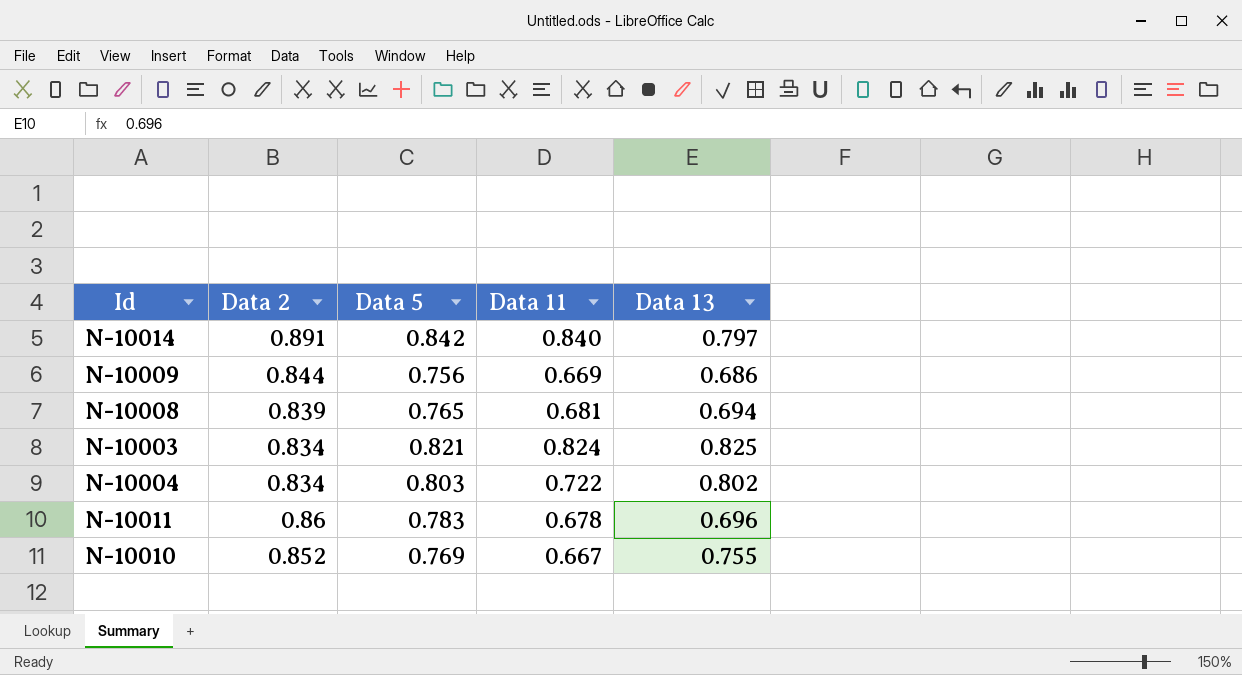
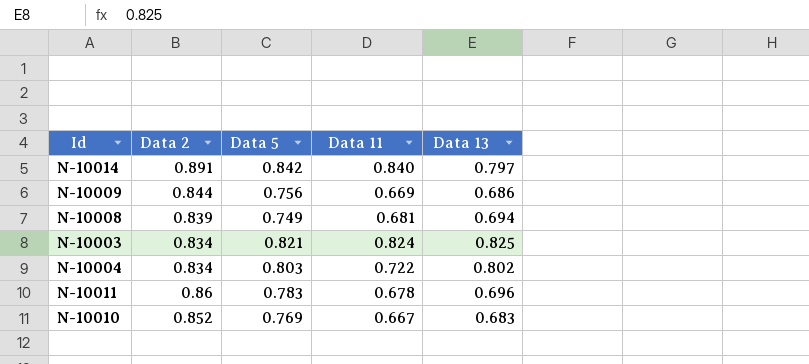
N-10008 | Data 5: 0.765 -> 0.749
N-10010 | Data 13: 0.755 -> 0.683

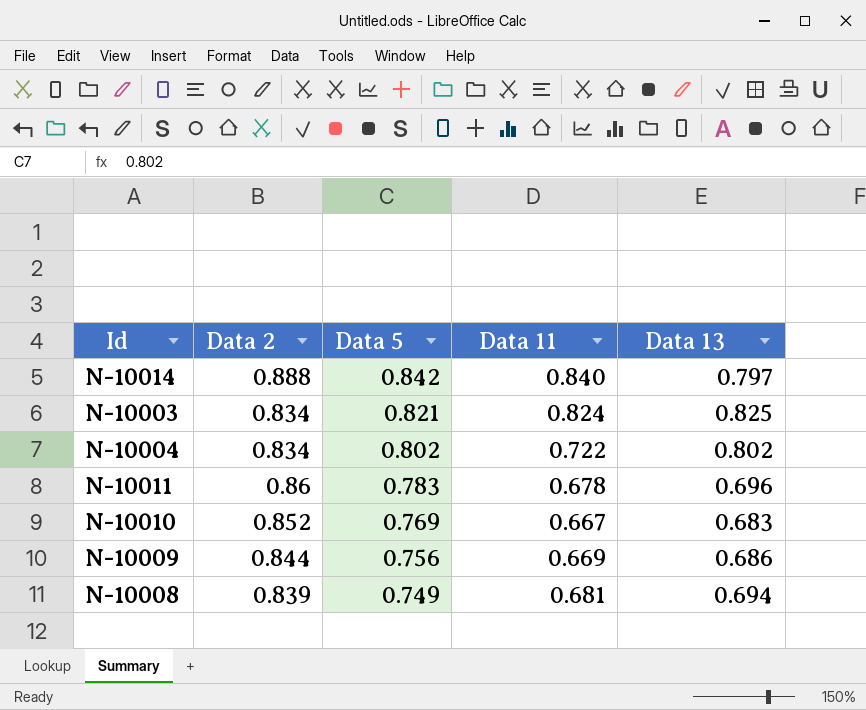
row order: none -> Data 5 descending
N-10014 | Data 2: 0.891 -> 0.888
N-10004 | Data 5: 0.803 -> 0.802

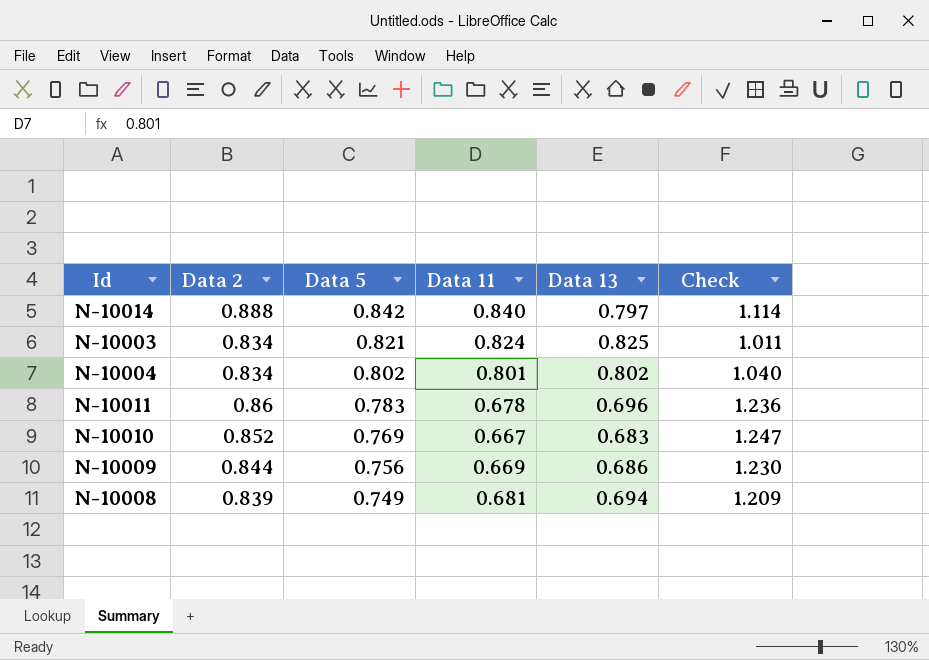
column Check | formula: none -> [Data 2] / [Data 13]
N-10004 | Data 11: 0.722 -> 0.801

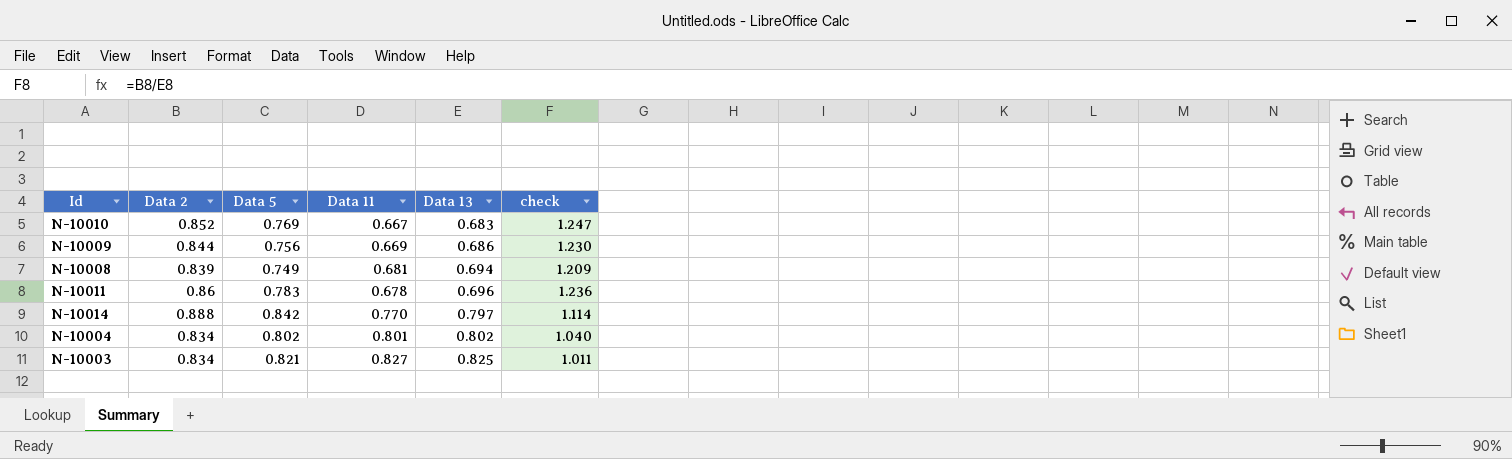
row order: Data 5 descending -> Data 13 ascending
column name: Check -> check
N-10014 | Data 11: 0.840 -> 0.770
N-10003 | Data 11: 0.824 -> 0.827

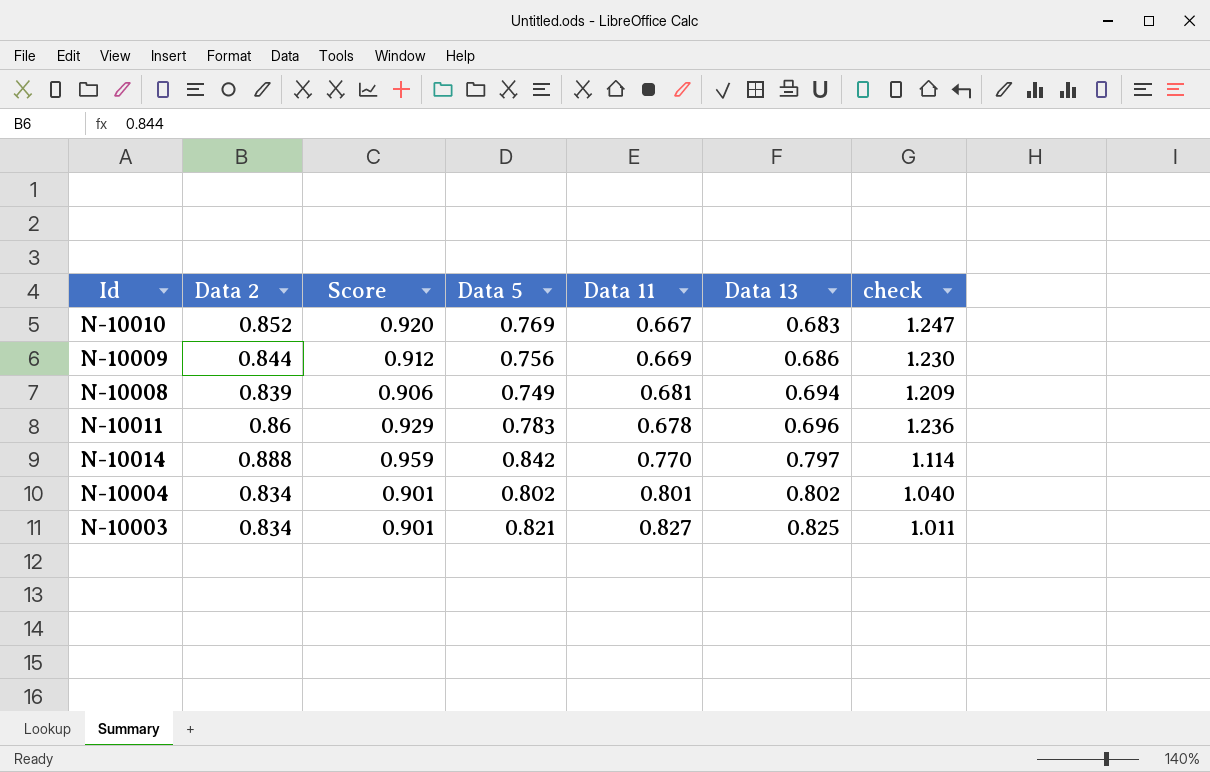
column Score | formula: none -> [Data 2] * 1.08

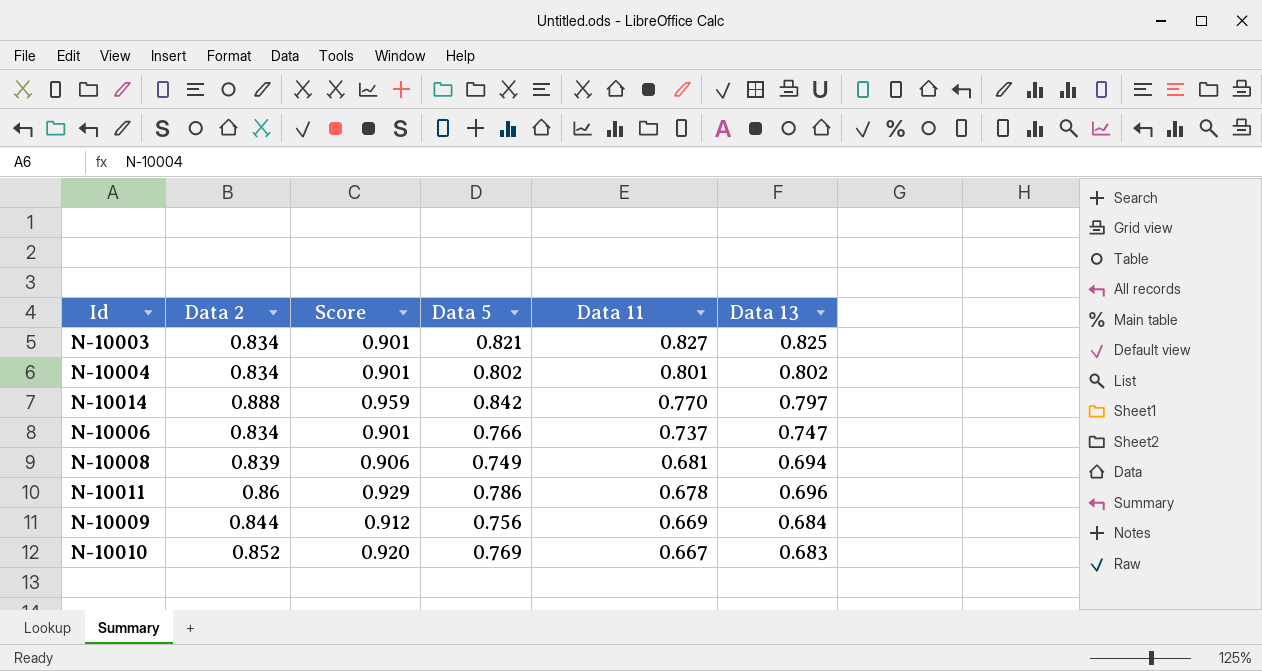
row order: Data 13 ascending -> Data 11 descending
column check | formula: [Data 2] / [Data 13] -> none
row N-10006: none -> 0.834 | 0.901 | 0.766 | 0.737 | 0.747
N-10011 | Data 5: 0.783 -> 0.786
N-10009 | Data 13: 0.686 -> 0.684

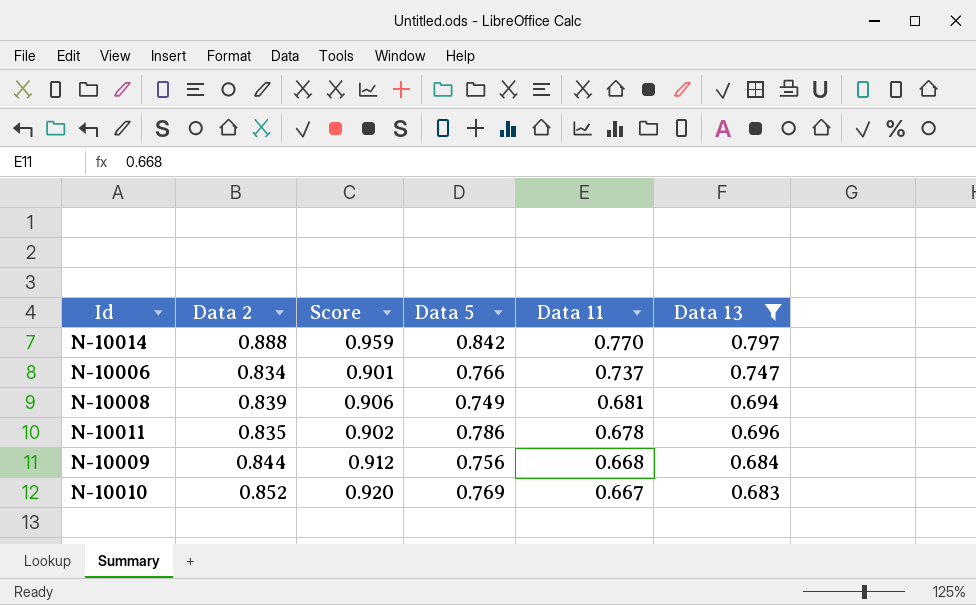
filter: none -> Data 13 <= 0.797
N-10011 | Data 2: 0.86 -> 0.835
N-10011 | Score: 0.929 -> 0.902
N-10009 | Data 11: 0.669 -> 0.668

